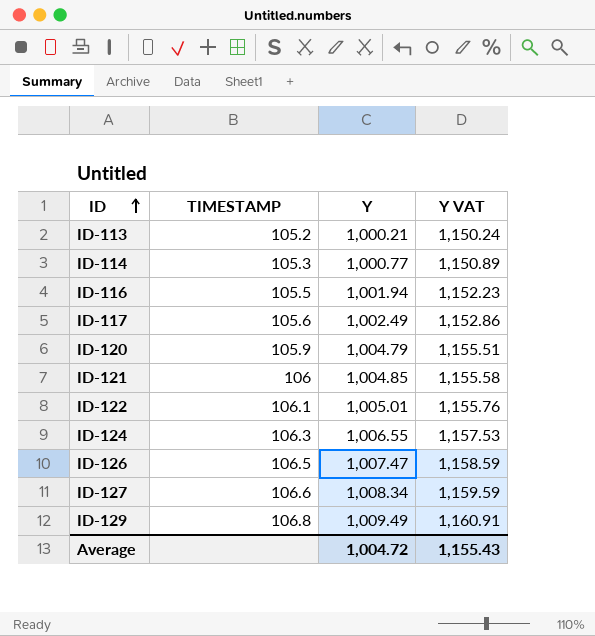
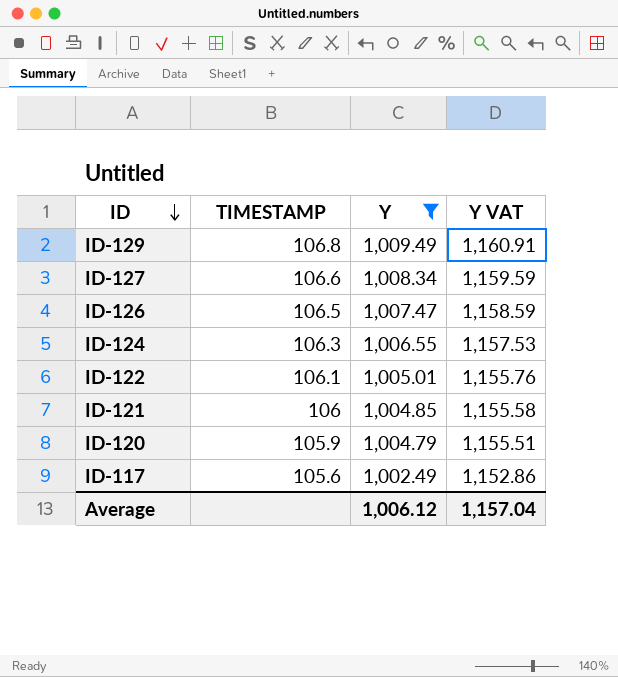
filter: none -> Y >= 1,002.49
row order: ID ascending -> ID descending
Average | Y: 1,004.72 -> 1,006.12
Average | Y VAT: 1,155.43 -> 1,157.04

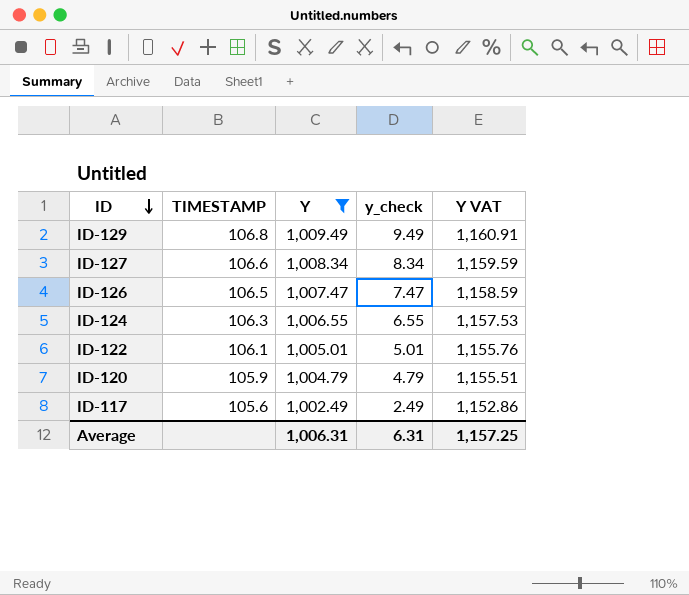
column y_check | formula: none -> [Y] - 1000
row ID-121: 106 | 1,004.85 | 1,155.58 -> none
Average | Y: 1,006.12 -> 1,006.31
Average | Y VAT: 1,157.04 -> 1,157.25

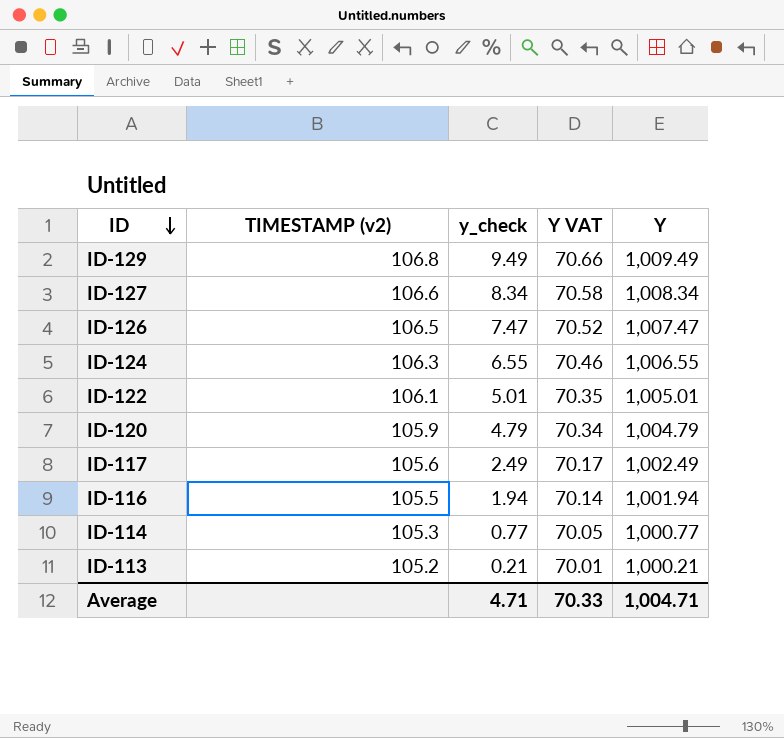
filter: Y >= 1,002.49 -> none
column name: TIMESTAMP -> TIMESTAMP (v2)
column Y VAT | formula: [Y] * 1.15 -> [Y] * 0.07
column Y | position: 3 -> 5
Average | y_check: 6.31 -> 4.71
Average | Y VAT: 1,157.25 -> 70.33
Average | Y: 1,006.31 -> 1,004.71

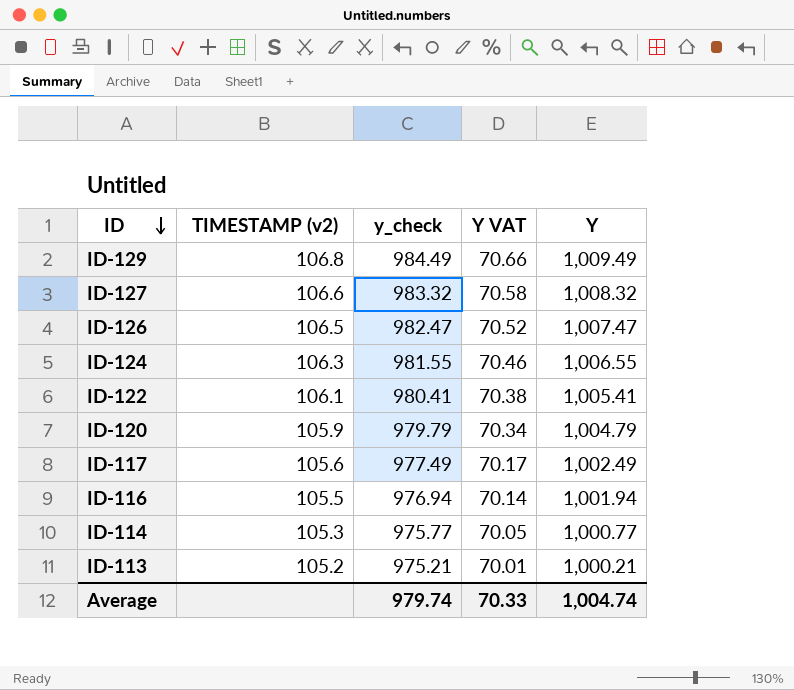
column y_check | formula: [Y] - 1000 -> [Y] - 25
ID-127 | Y: 1,008.34 -> 1,008.32
ID-122 | Y VAT: 70.35 -> 70.38
ID-122 | Y: 1,005.01 -> 1,005.41
Average | y_check: 4.71 -> 979.74
Average | Y: 1,004.71 -> 1,004.74

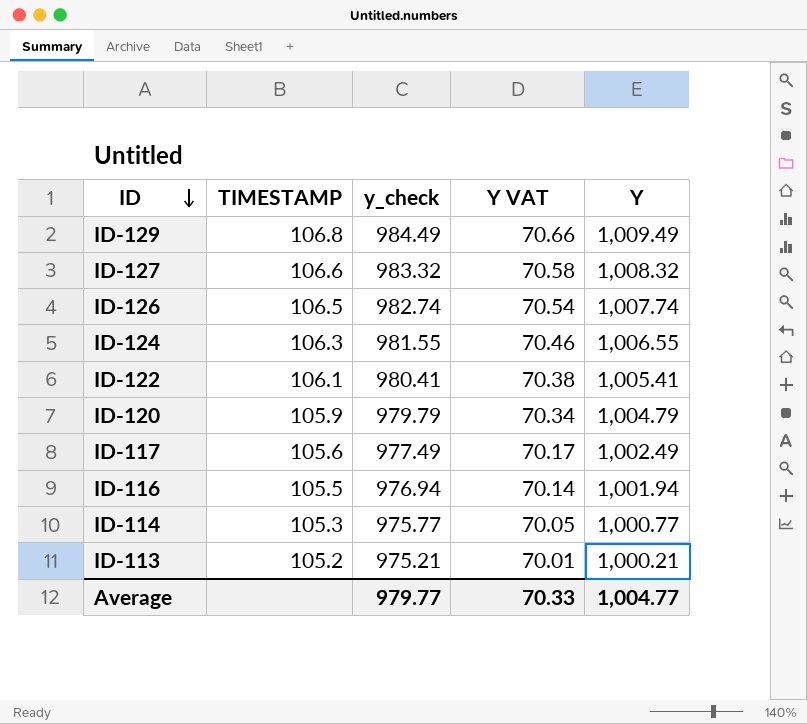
column name: TIMESTAMP (v2) -> TIMESTAMP
ID-126 | y_check: 982.47 -> 982.74
ID-126 | Y VAT: 70.52 -> 70.54
ID-126 | Y: 1,007.47 -> 1,007.74
Average | y_check: 979.74 -> 979.77
Average | Y: 1,004.74 -> 1,004.77

